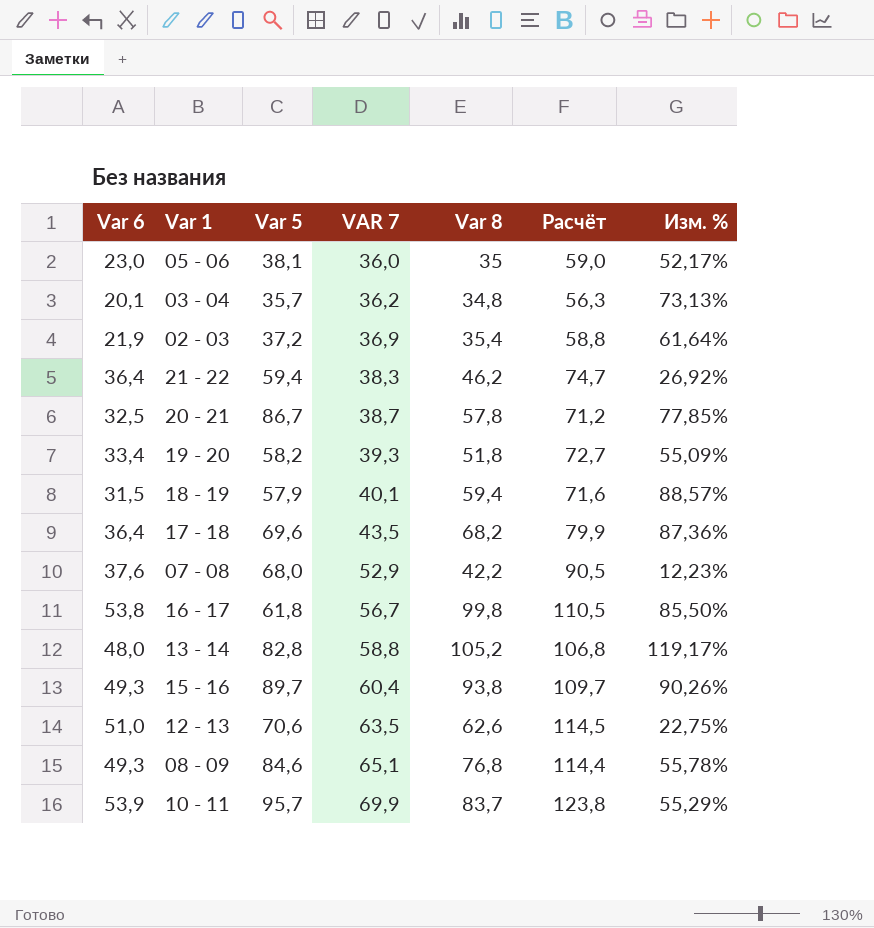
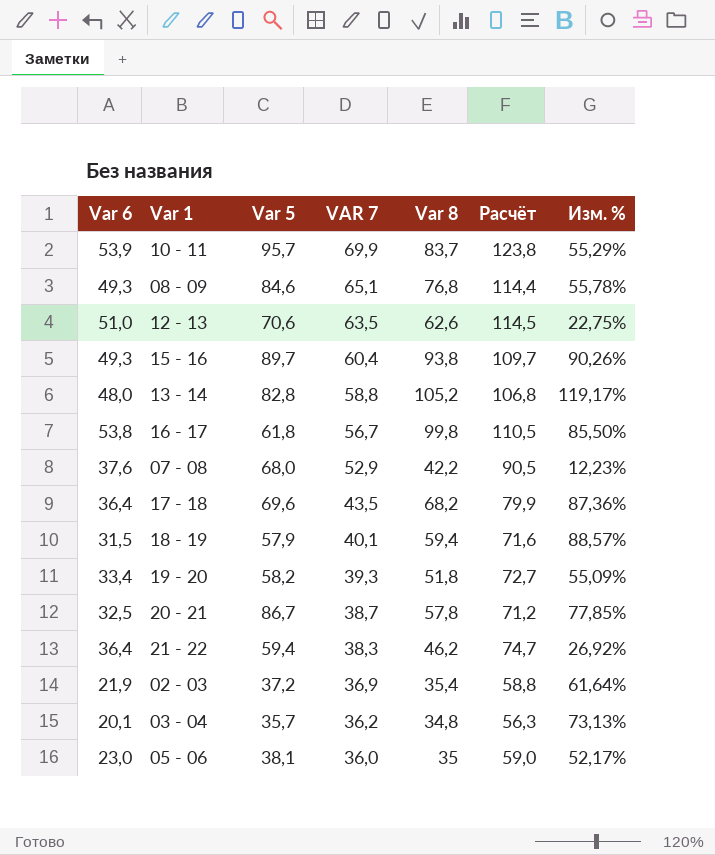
row order: VAR 7 ascending -> VAR 7 descending

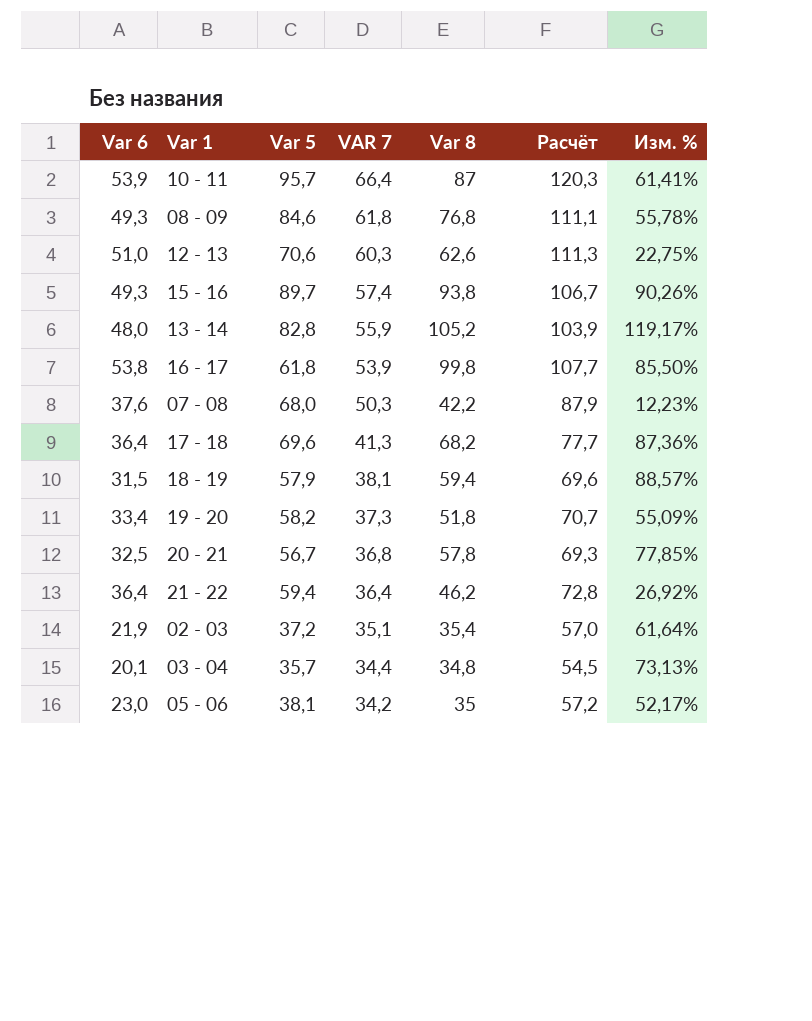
10 - 11 | VAR 7: 69,9 -> 66,4
10 - 11 | Var 8: 83,7 -> 87
10 - 11 | Расчёт: 123,8 -> 120,3
10 - 11 | Изм. %: 55,29% -> 61,41%
08 - 09 | VAR 7: 65,1 -> 61,8
08 - 09 | Расчёт: 114,4 -> 111,1
12 - 13 | VAR 7: 63,5 -> 60,3
12 - 13 | Расчёт: 114,5 -> 111,3
15 - 16 | VAR 7: 60,4 -> 57,4
15 - 16 | Расчёт: 109,7 -> 106,7
13 - 14 | VAR 7: 58,8 -> 55,9
13 - 14 | Расчёт: 106,8 -> 103,9
16 - 17 | VAR 7: 56,7 -> 53,9
16 - 17 | Расчёт: 110,5 -> 107,7
07 - 08 | VAR 7: 52,9 -> 50,3
07 - 08 | Расчёт: 90,5 -> 87,9
17 - 18 | VAR 7: 43,5 -> 41,3
17 - 18 | Расчёт: 79,9 -> 77,7
18 - 19 | VAR 7: 40,1 -> 38,1
18 - 19 | Расчёт: 71,6 -> 69,6
19 - 20 | VAR 7: 39,3 -> 37,3
19 - 20 | Расчёт: 72,7 -> 70,7
20 - 21 | Var 5: 86,7 -> 56,7
20 - 21 | VAR 7: 38,7 -> 36,8
20 - 21 | Расчёт: 71,2 -> 69,3
21 - 22 | VAR 7: 38,3 -> 36,4
21 - 22 | Расчёт: 74,7 -> 72,8
02 - 03 | VAR 7: 36,9 -> 35,1
02 - 03 | Расчёт: 58,8 -> 57,0
03 - 04 | VAR 7: 36,2 -> 34,4
03 - 04 | Расчёт: 56,3 -> 54,5
05 - 06 | VAR 7: 36,0 -> 34,2
05 - 06 | Расчёт: 59,0 -> 57,2

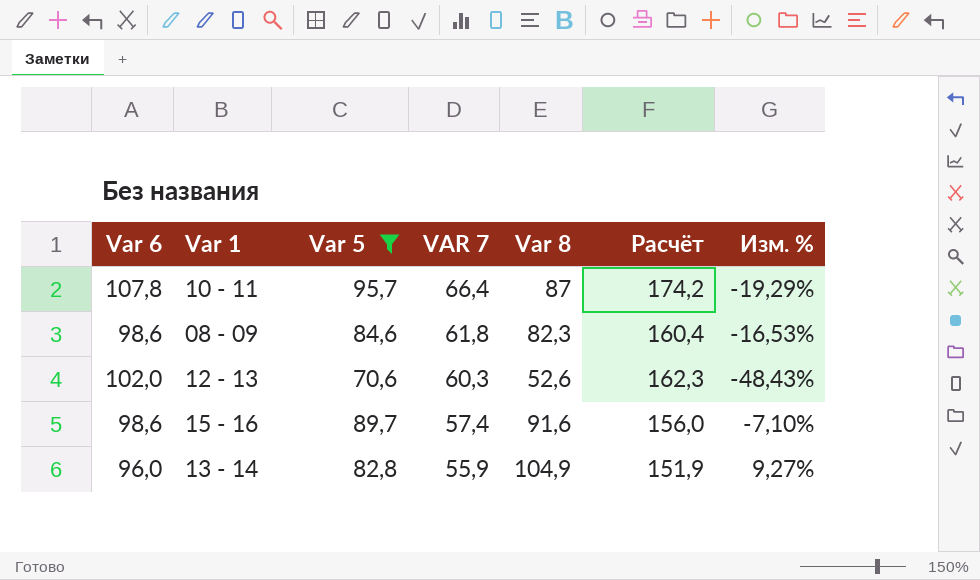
filter: none -> Var 5 >= 70,6
10 - 11 | Var 6: 53,9 -> 107,8
10 - 11 | Расчёт: 120,3 -> 174,2
10 - 11 | Изм. %: 61,41% -> -19,29%
08 - 09 | Var 6: 49,3 -> 98,6
08 - 09 | Var 8: 76,8 -> 82,3
08 - 09 | Расчёт: 111,1 -> 160,4
08 - 09 | Изм. %: 55,78% -> -16,53%
12 - 13 | Var 6: 51,0 -> 102,0
12 - 13 | Var 8: 62,6 -> 52,6
12 - 13 | Расчёт: 111,3 -> 162,3
12 - 13 | Изм. %: 22,75% -> -48,43%
15 - 16 | Var 6: 49,3 -> 98,6
15 - 16 | Var 8: 93,8 -> 91,6
15 - 16 | Расчёт: 106,7 -> 156,0
15 - 16 | Изм. %: 90,26% -> -7,10%
13 - 14 | Var 6: 48,0 -> 96,0
13 - 14 | Var 8: 105,2 -> 104,9
13 - 14 | Расчёт: 103,9 -> 151,9
13 - 14 | Изм. %: 119,17% -> 9,27%

